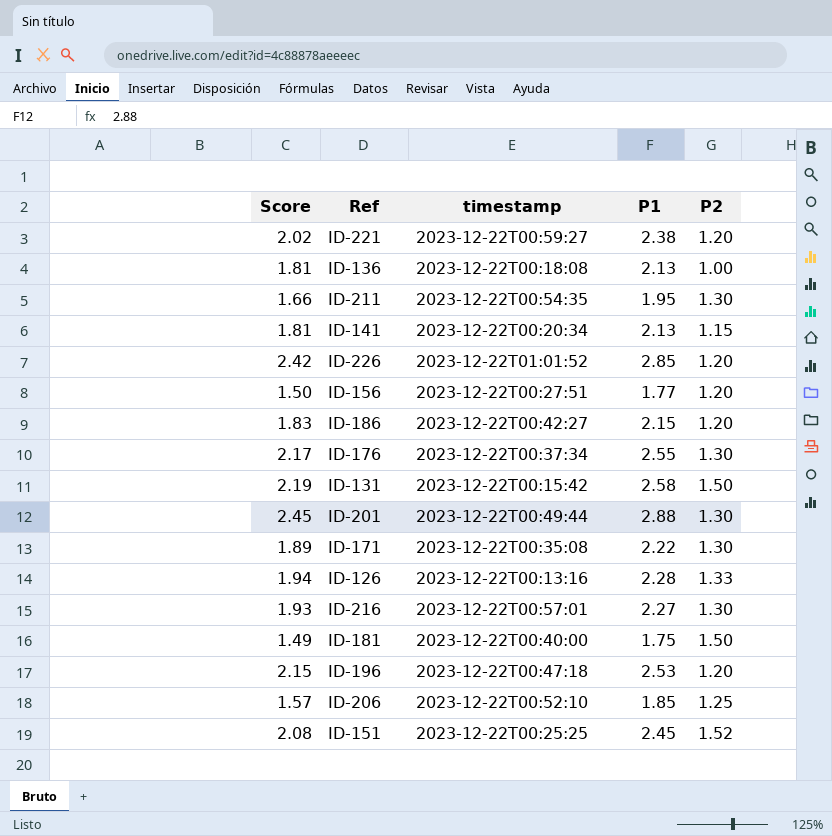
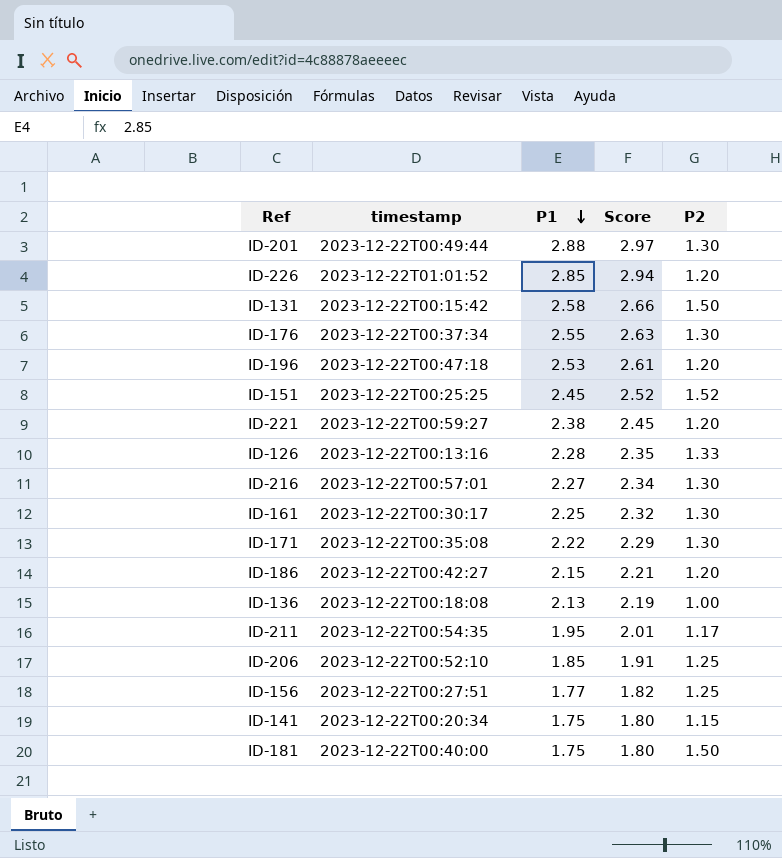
row order: none -> P1 descending
column Score | formula: [P1] * 0.85 -> [P1] * 1.03
column Score | position: 1 -> 4
row ID-161: none -> 2023-12-22T00:30:17 | 2.25 | 2.32 | 1.30
ID-211 | P2: 1.30 -> 1.17
ID-156 | P2: 1.20 -> 1.25
ID-141 | P1: 2.13 -> 1.75

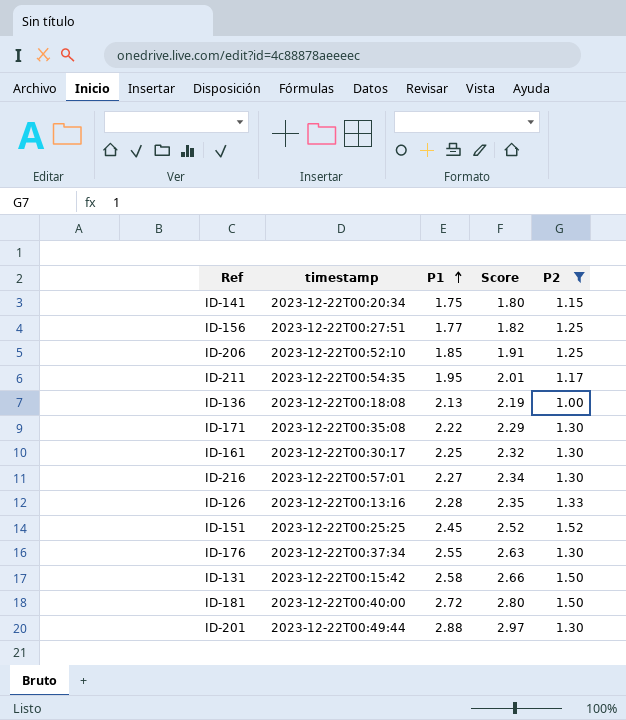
filter: none -> P2 != 1.20
row order: P1 descending -> P1 ascending
ID-181 | P1: 1.75 -> 2.72
ID-181 | Score: 1.80 -> 2.80

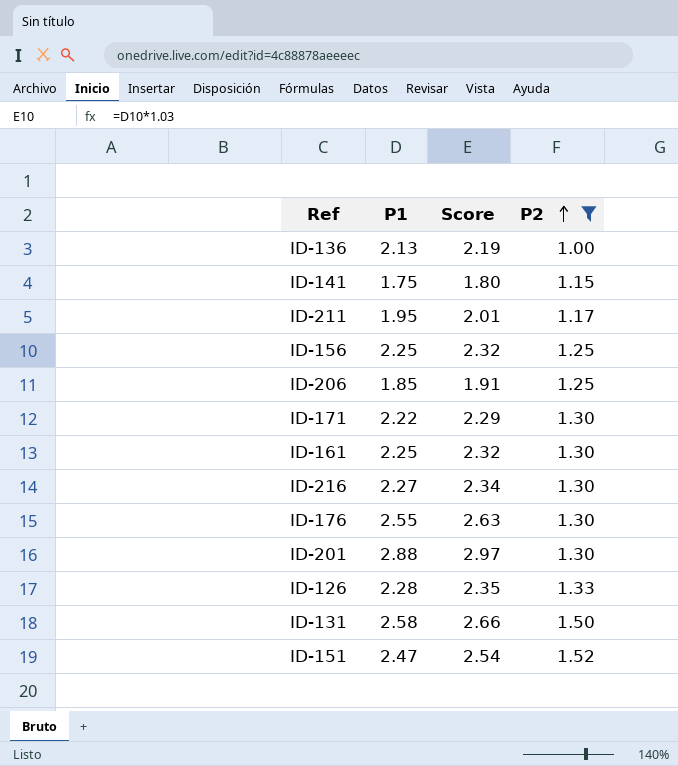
row order: P1 ascending -> P2 ascending
column timestamp | position: 2 -> none
row ID-181: 2023-12-22T00:40:00 | 2.72 | 2.80 | 1.50 -> none
ID-156 | P1: 1.77 -> 2.25
ID-156 | Score: 1.82 -> 2.32
ID-151 | P1: 2.45 -> 2.47
ID-151 | Score: 2.52 -> 2.54

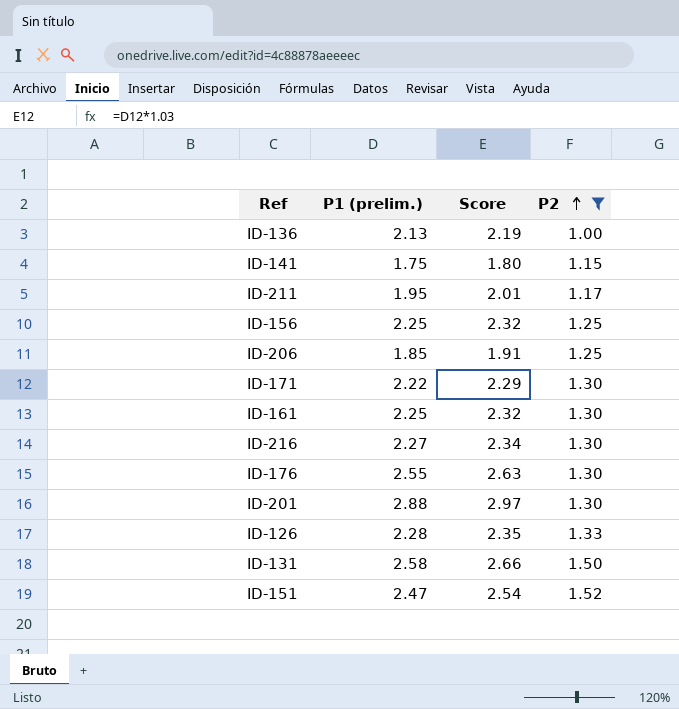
column name: P1 -> P1 (prelim.)

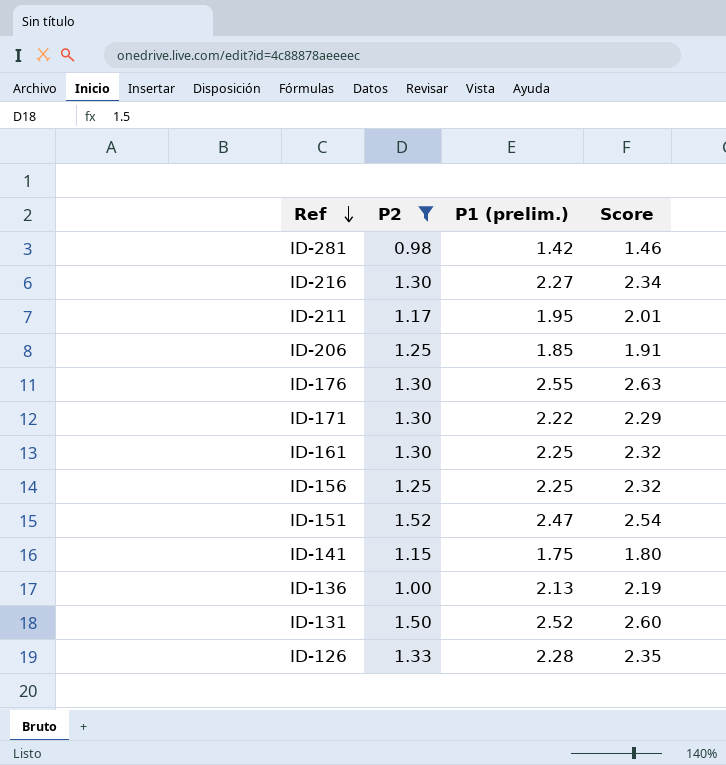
row order: P2 ascending -> Ref descending
column P2 | position: 4 -> 2
row ID-201: 2.88 | 2.97 | 1.30 -> none
row ID-281: none -> 0.98 | 1.42 | 1.46
ID-131 | P1 (prelim.): 2.58 -> 2.52
ID-131 | Score: 2.66 -> 2.60

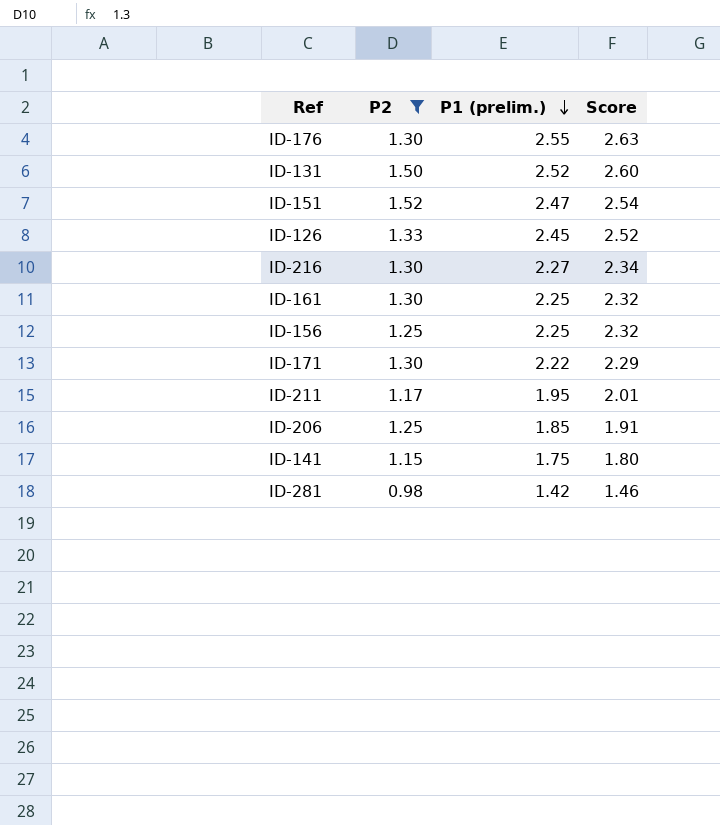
row order: Ref descending -> P1 (prelim.) descending
row ID-136: 1.00 | 2.13 | 2.19 -> none
ID-126 | P1 (prelim.): 2.28 -> 2.45
ID-126 | Score: 2.35 -> 2.52

